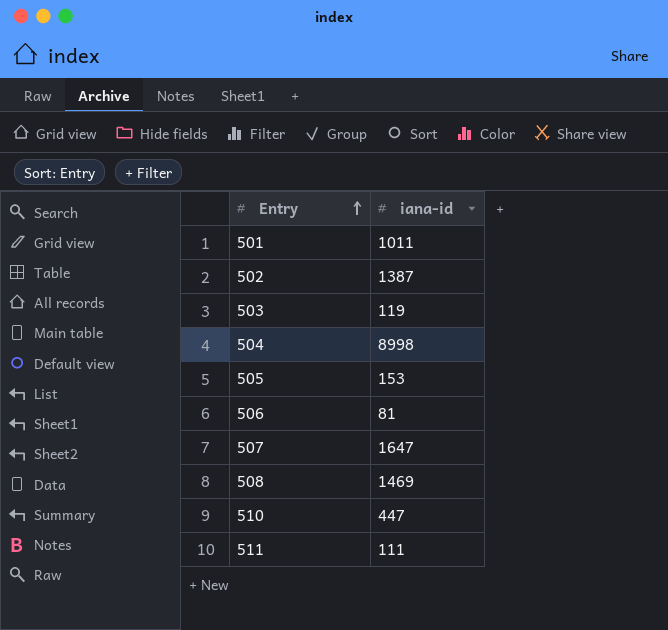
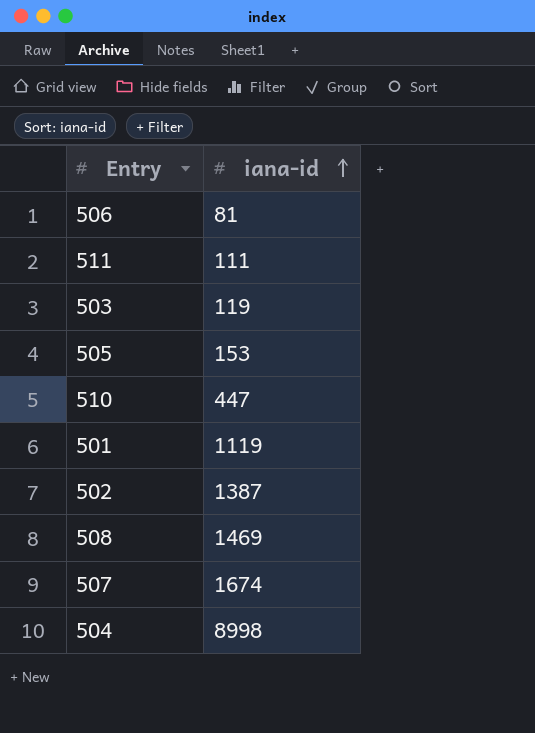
row order: Entry ascending -> iana-id ascending
501 | iana-id: 1011 -> 1119
507 | iana-id: 1647 -> 1674

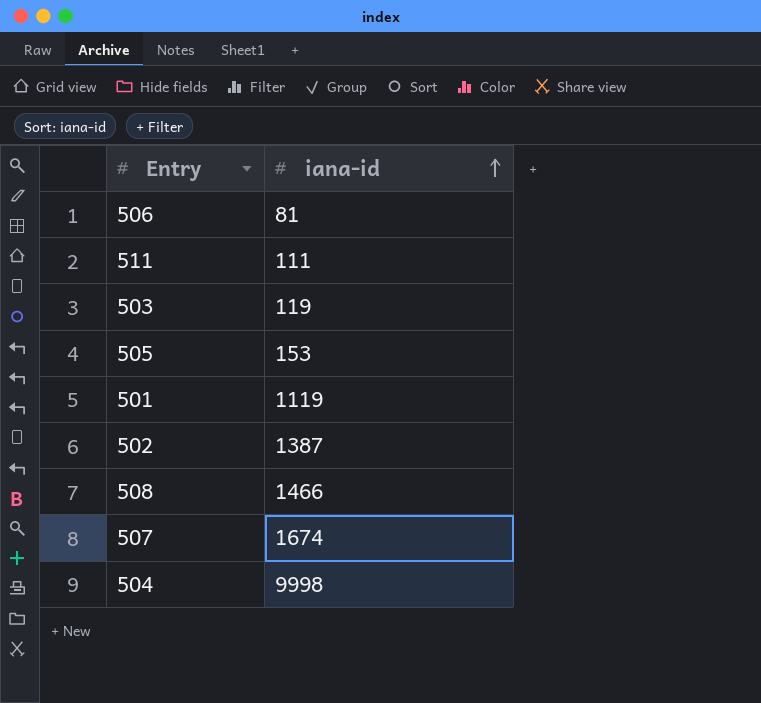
row 510: 447 -> none
508 | iana-id: 1469 -> 1466
504 | iana-id: 8998 -> 9998

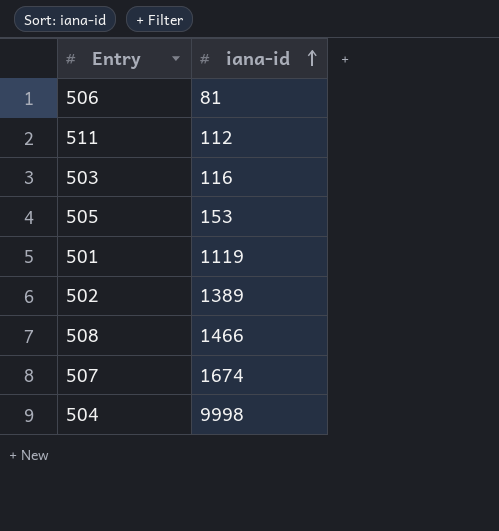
511 | iana-id: 111 -> 112
503 | iana-id: 119 -> 116
502 | iana-id: 1387 -> 1389

